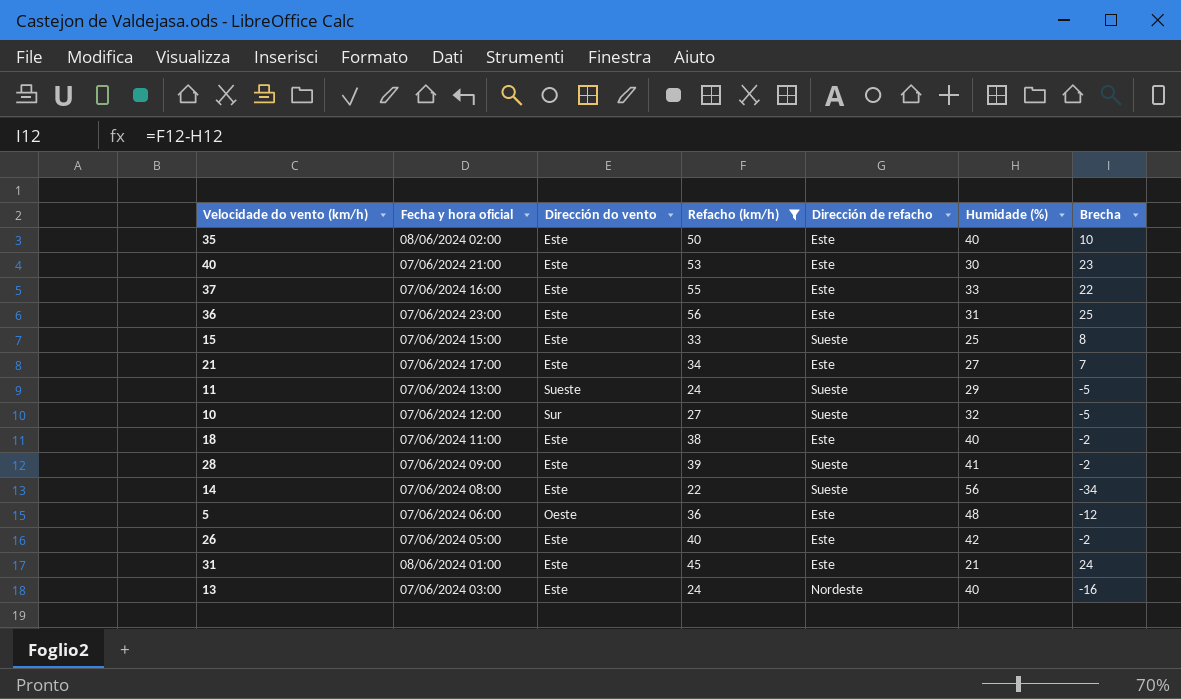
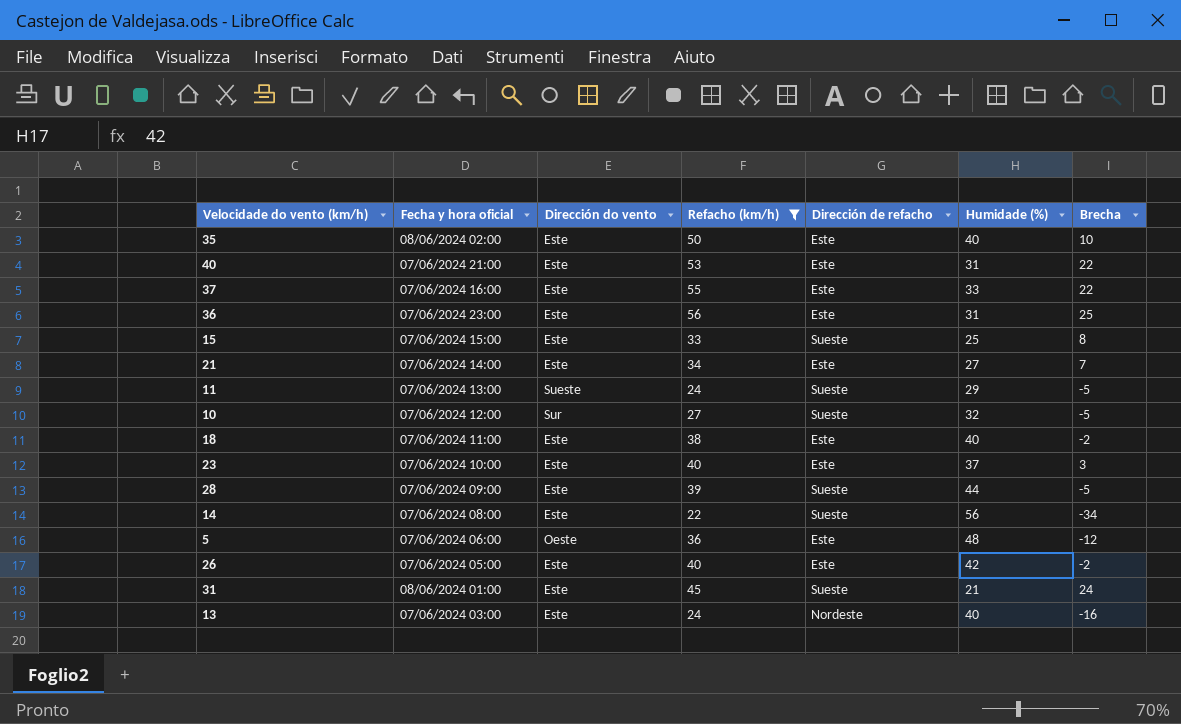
40 | Humidade (%): 30 -> 31
40 | Brecha: 23 -> 22
21 | Fecha y hora oficial: 07/06/2024 17:00 -> 07/06/2024 14:00
row 23: none -> 07/06/2024 10:00 | Este | 40 | Este | 37 | 3
28 | Humidade (%): 41 -> 44
28 | Brecha: -2 -> -5
31 | Dirección de refacho: Este -> Sueste

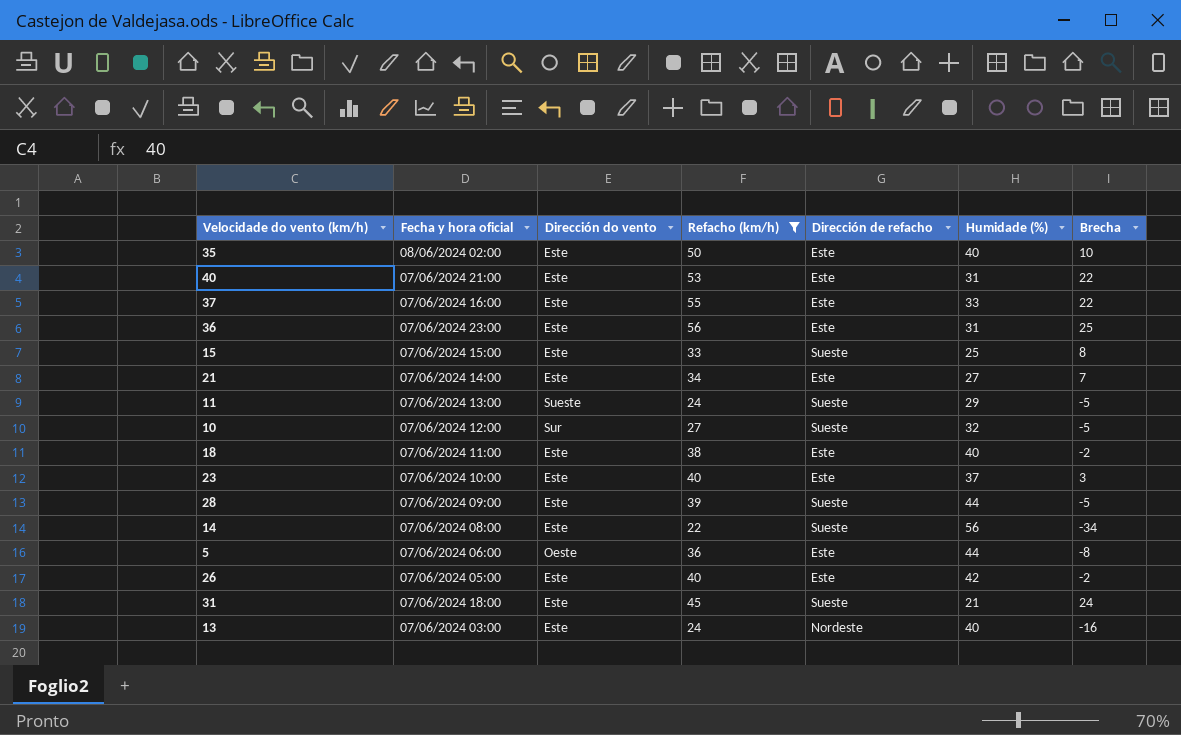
5 | Humidade (%): 48 -> 44
5 | Brecha: -12 -> -8
31 | Fecha y hora oficial: 08/06/2024 01:00 -> 07/06/2024 18:00

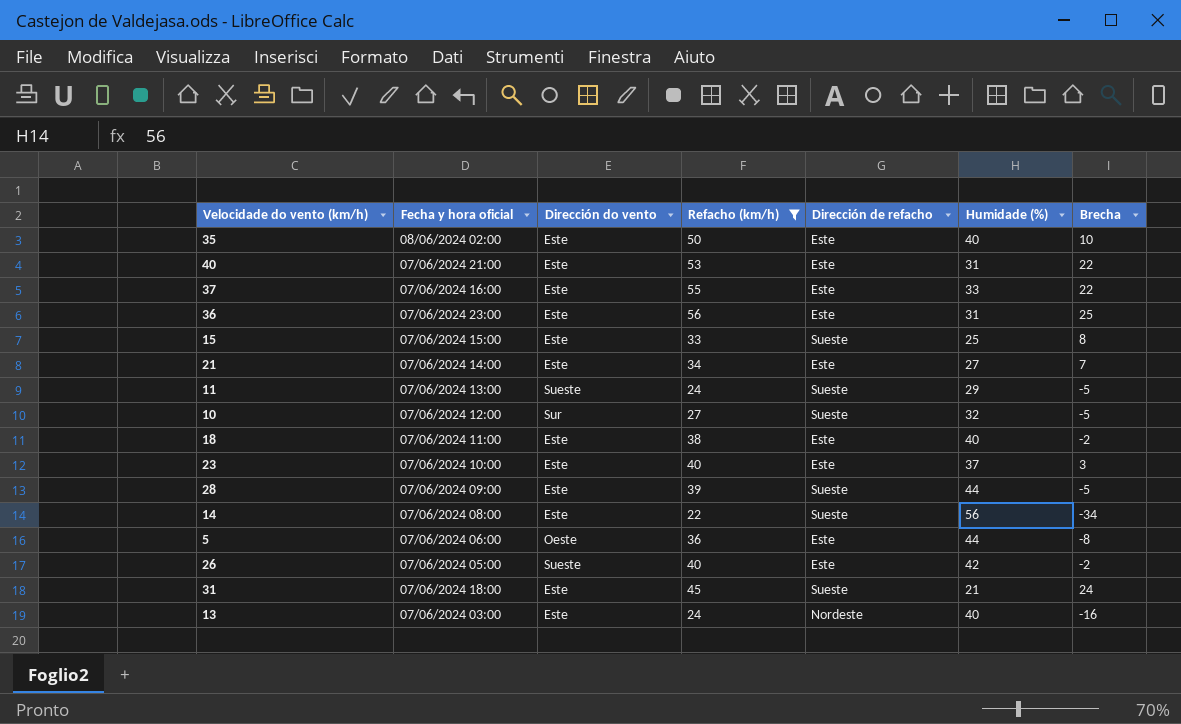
26 | Dirección do vento: Este -> Sueste

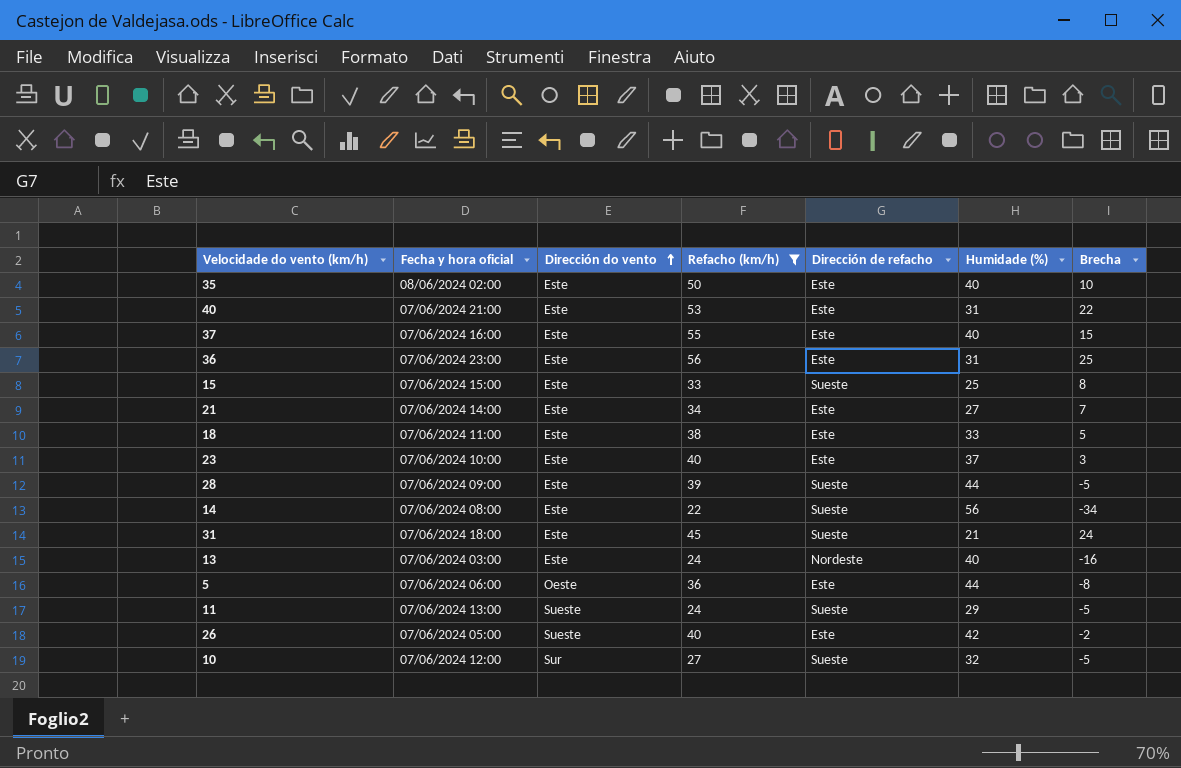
row order: none -> Dirección do vento ascending
37 | Humidade (%): 33 -> 40
37 | Brecha: 22 -> 15
18 | Humidade (%): 40 -> 33
18 | Brecha: -2 -> 5

